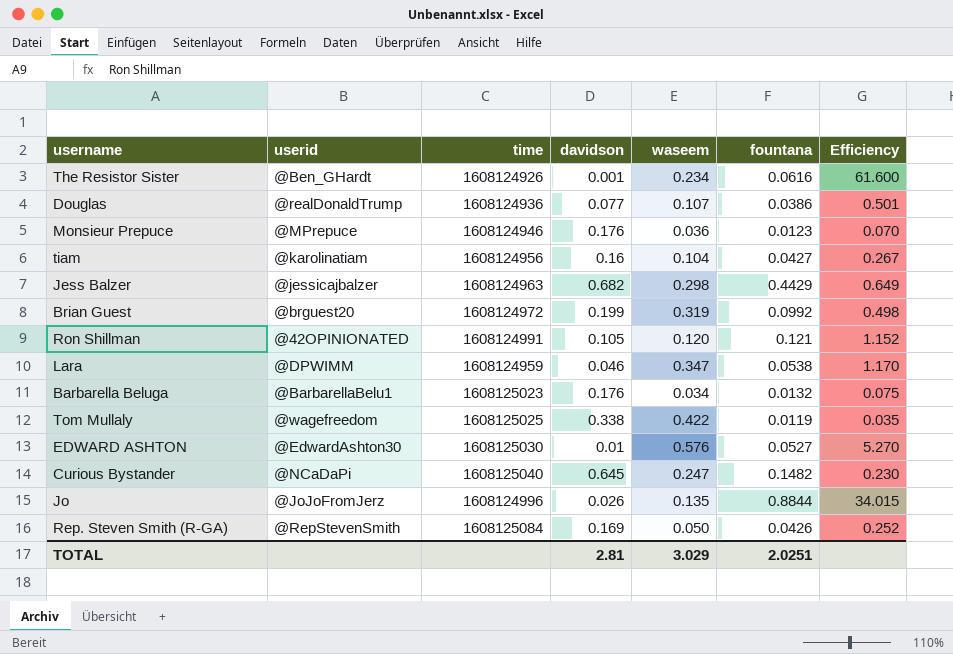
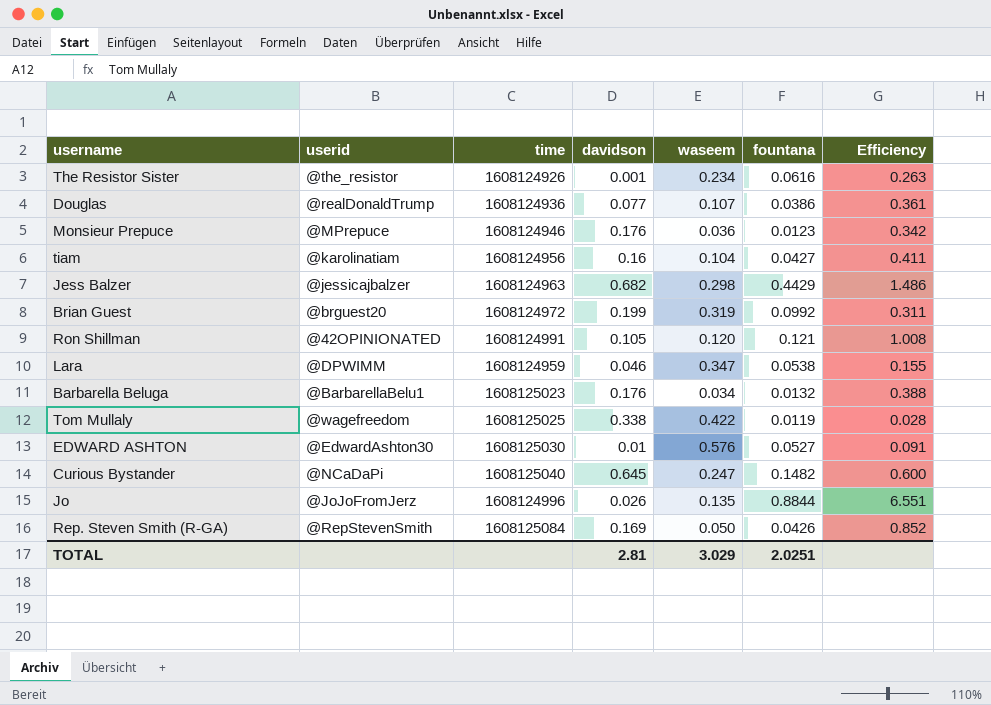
column Efficiency | formula: [fountana] / [davidson] -> [fountana] / [waseem]
The Resistor Sister | userid: @Ben_GHardt -> @the_resistor

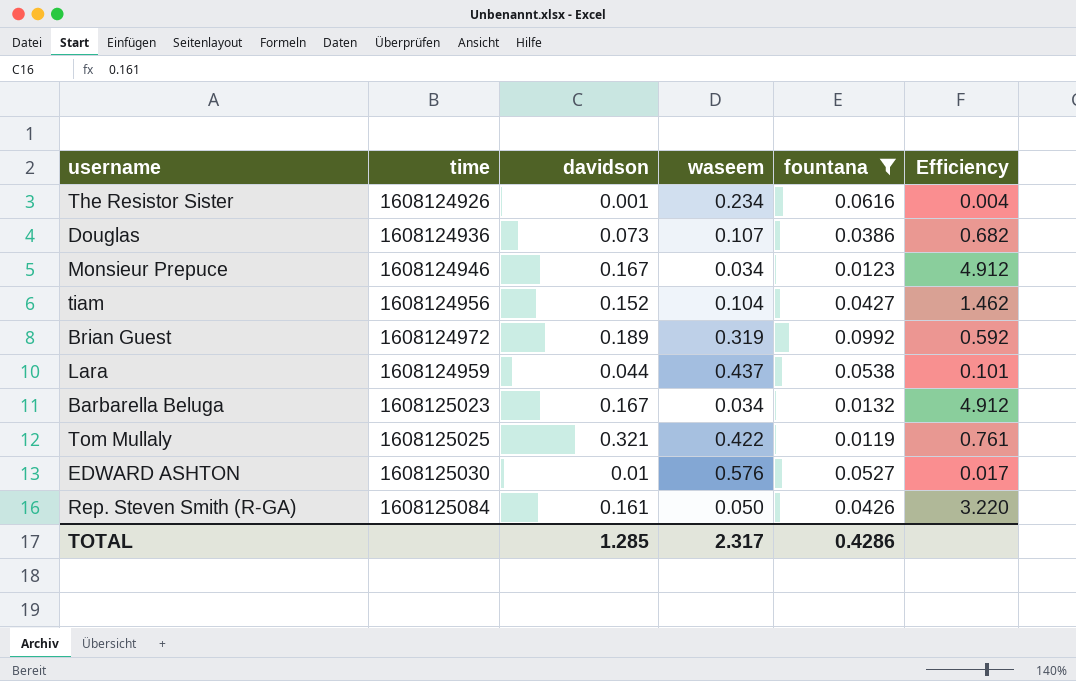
filter: none -> fountana <= 0.0992
column userid | position: 2 -> none
column Efficiency | formula: [fountana] / [waseem] -> [davidson] / [waseem]
Douglas | davidson: 0.077 -> 0.073
Monsieur Prepuce | davidson: 0.176 -> 0.167
Monsieur Prepuce | waseem: 0.036 -> 0.034
tiam | davidson: 0.16 -> 0.152
Brian Guest | davidson: 0.199 -> 0.189
Lara | davidson: 0.046 -> 0.044
Lara | waseem: 0.347 -> 0.437
Barbarella Beluga | davidson: 0.176 -> 0.167
Tom Mullaly | davidson: 0.338 -> 0.321
Rep. Steven Smith (R-GA) | davidson: 0.169 -> 0.161
TOTAL | davidson: 2.81 -> 1.285
TOTAL | waseem: 3.029 -> 2.317
TOTAL | fountana: 2.0251 -> 0.4286

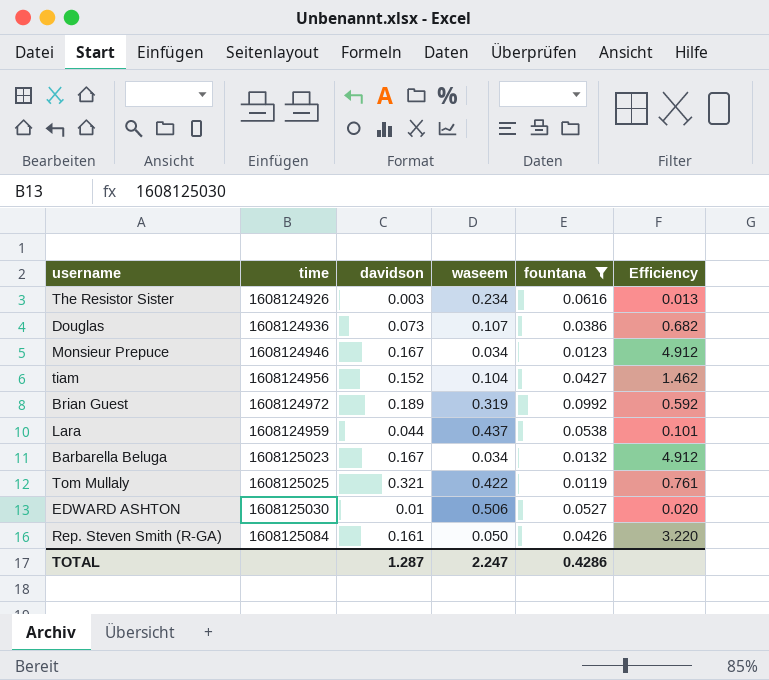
The Resistor Sister | davidson: 0.001 -> 0.003
The Resistor Sister | Efficiency: 0.004 -> 0.013
EDWARD ASHTON | waseem: 0.576 -> 0.506
EDWARD ASHTON | Efficiency: 0.017 -> 0.020
TOTAL | davidson: 1.285 -> 1.287
TOTAL | waseem: 2.317 -> 2.247

